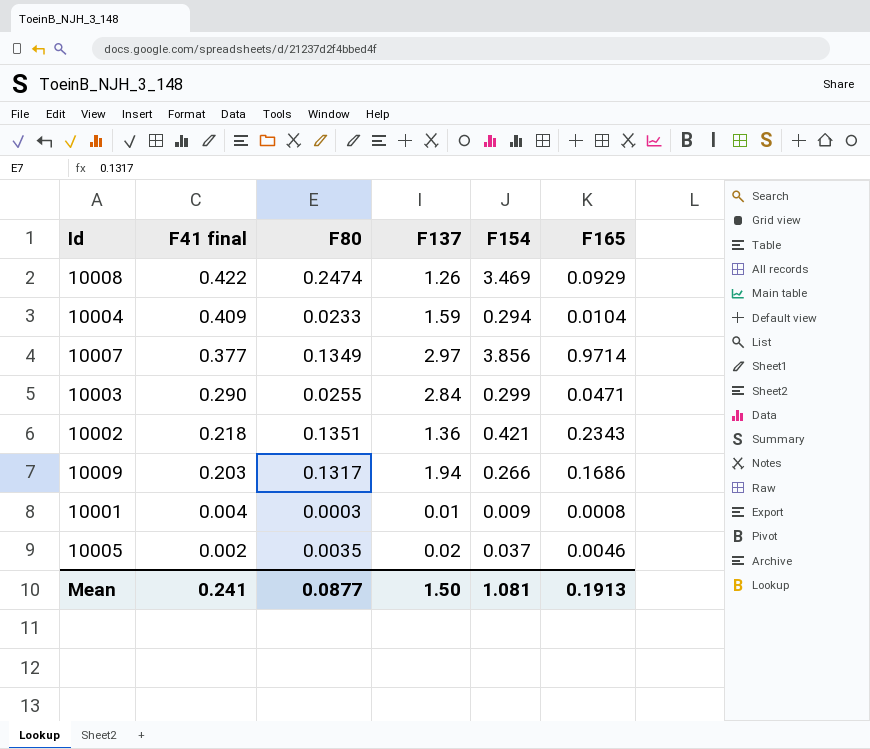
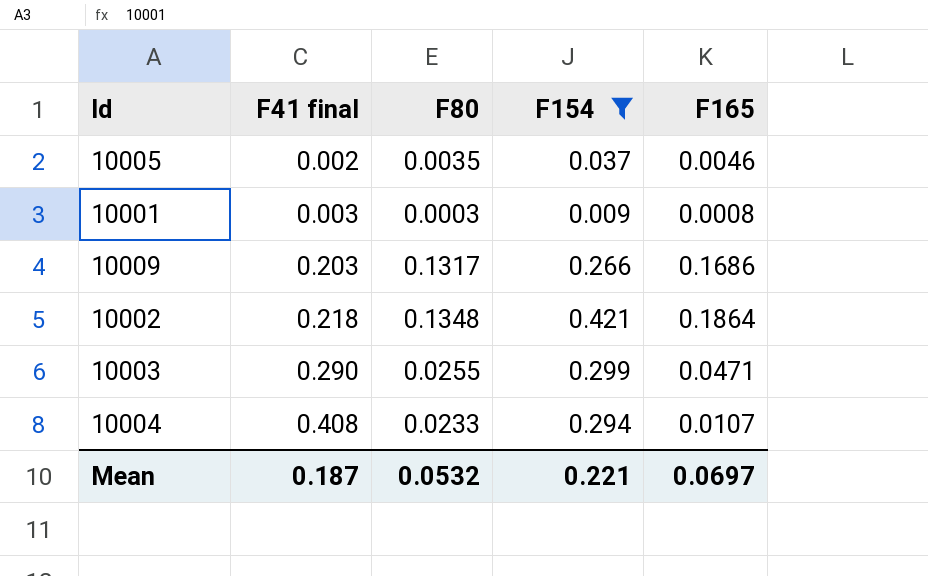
filter: none -> F154 <= 0.421
row order: F41 final descending -> F41 final ascending
column F137 | position: 4 -> none
10001 | F41 final: 0.004 -> 0.003
10002 | F80: 0.1351 -> 0.1348
10002 | F165: 0.2343 -> 0.1864
10004 | F41 final: 0.409 -> 0.408
10004 | F165: 0.0104 -> 0.0107
Mean | F41 final: 0.241 -> 0.187
Mean | F80: 0.0877 -> 0.0532
Mean | F154: 1.081 -> 0.221
Mean | F165: 0.1913 -> 0.0697

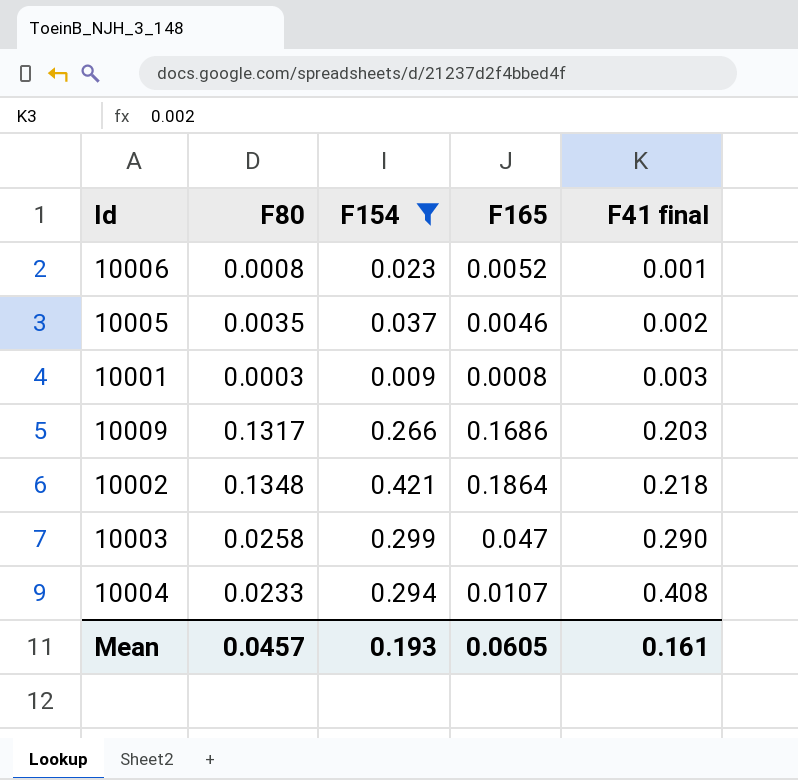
column F41 final | position: 2 -> 5
row 10006: none -> 0.0008 | 0.023 | 0.0052 | 0.001
10003 | F80: 0.0255 -> 0.0258
10003 | F165: 0.0471 -> 0.047
Mean | F80: 0.0532 -> 0.0457
Mean | F154: 0.221 -> 0.193
Mean | F165: 0.0697 -> 0.0605
Mean | F41 final: 0.187 -> 0.161

